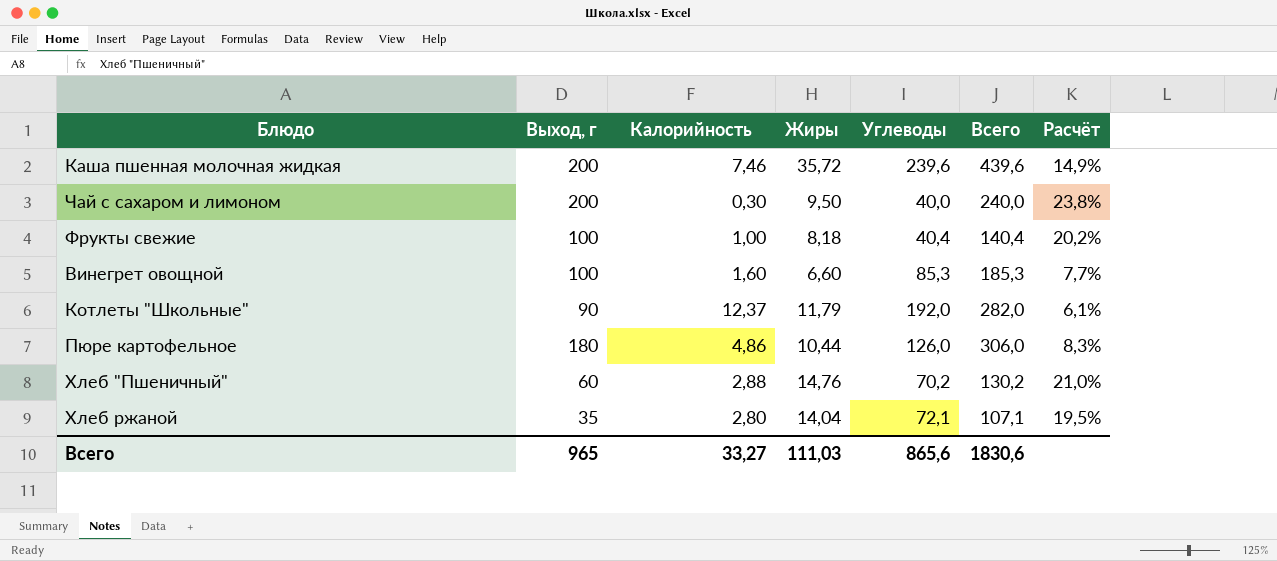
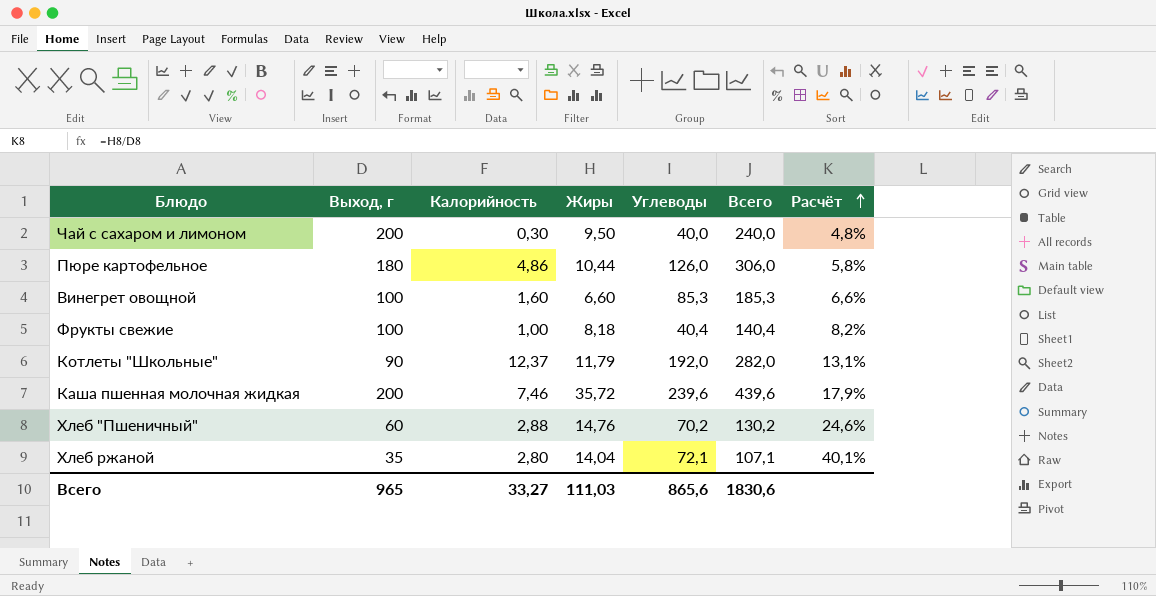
row order: none -> Расчёт ascending
column Расчёт | formula: [Жиры] / [Углеводы] -> [Жиры] / [Выход, г]

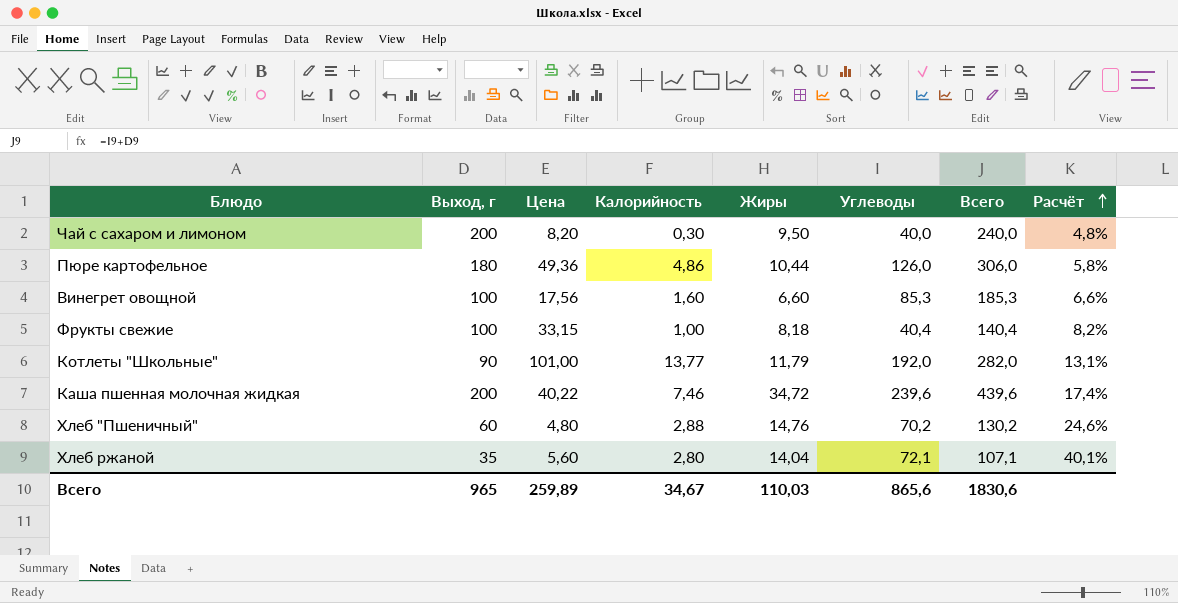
column Цена | position: none -> 3
Котлеты "Школьные" | Калорийность: 12,37 -> 13,77
Каша пшенная молочная жидкая | Жиры: 35,72 -> 34,72
Каша пшенная молочная жидкая | Расчёт: 17,9% -> 17,4%
Всего | Калорийность: 33,27 -> 34,67
Всего | Жиры: 111,03 -> 110,03

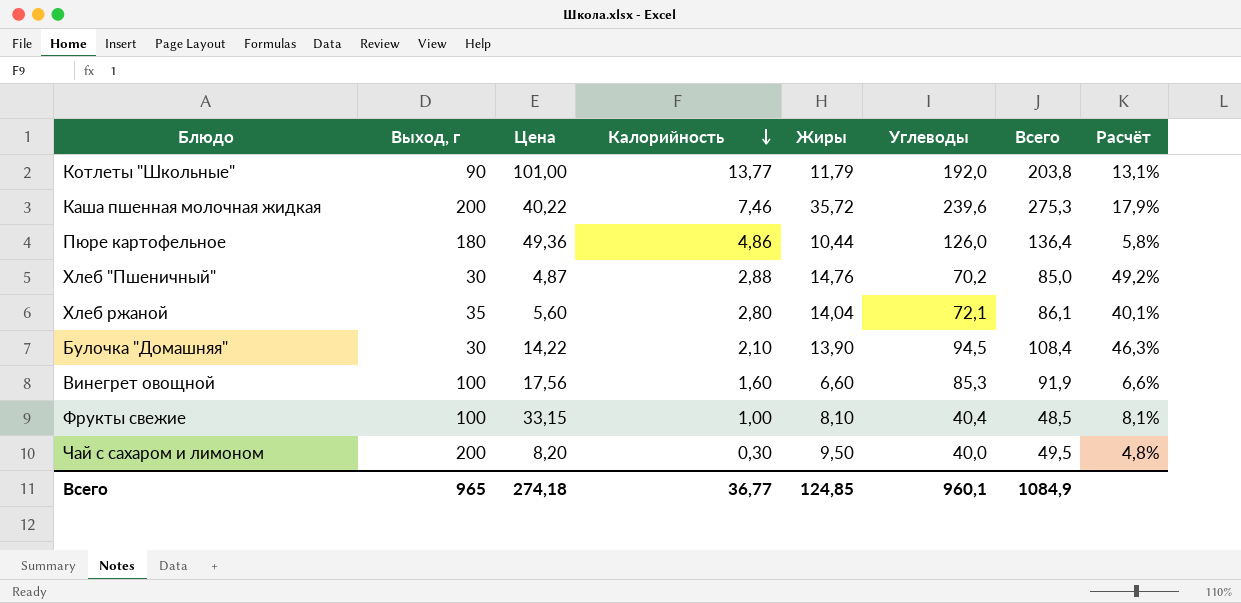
row order: Расчёт ascending -> Калорийность descending
column Всего | formula: [Выход, г] + [Углеводы] -> [Жиры] + [Углеводы]
Каша пшенная молочная жидкая | Жиры: 34,72 -> 35,72
Каша пшенная молочная жидкая | Расчёт: 17,4% -> 17,9%
Хлеб "Пшеничный" | Выход, г: 60 -> 30
Хлеб "Пшеничный" | Цена: 4,80 -> 4,87
Хлеб "Пшеничный" | Расчёт: 24,6% -> 49,2%
row Булочка "Домашняя": none -> 30 | 14,22 | 2,10 | 13,90 | 94,5 | 108,4 | 46,3%
Фрукты свежие | Жиры: 8,18 -> 8,10
Фрукты свежие | Расчёт: 8,2% -> 8,1%
Всего | Цена: 259,89 -> 274,18
Всего | Калорийность: 34,67 -> 36,77
Всего | Жиры: 110,03 -> 124,85
Всего | Углеводы: 865,6 -> 960,1
Всего | Всего: 1830,6 -> 1084,9

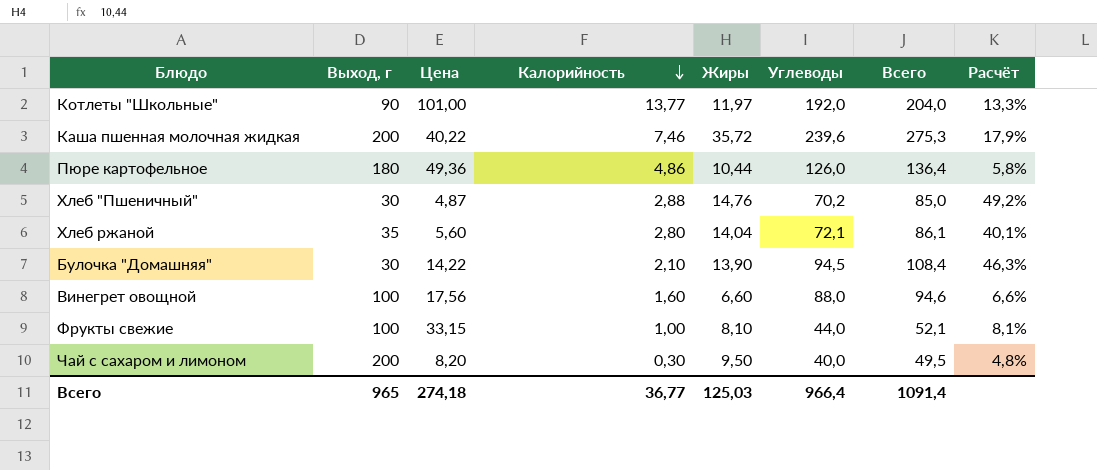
Котлеты "Школьные" | Жиры: 11,79 -> 11,97
Котлеты "Школьные" | Всего: 203,8 -> 204,0
Котлеты "Школьные" | Расчёт: 13,1% -> 13,3%
Винегрет овощной | Углеводы: 85,3 -> 88,0
Винегрет овощной | Всего: 91,9 -> 94,6
Фрукты свежие | Углеводы: 40,4 -> 44,0
Фрукты свежие | Всего: 48,5 -> 52,1
Всего | Жиры: 124,85 -> 125,03
Всего | Углеводы: 960,1 -> 966,4
Всего | Всего: 1084,9 -> 1091,4

